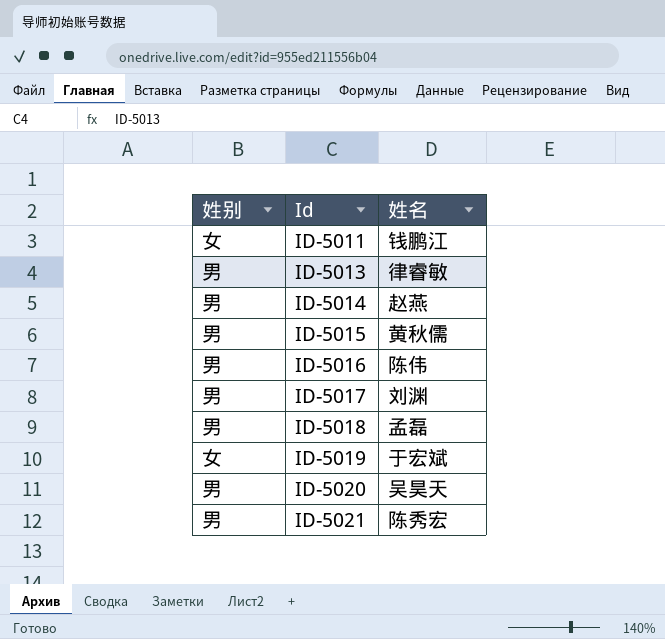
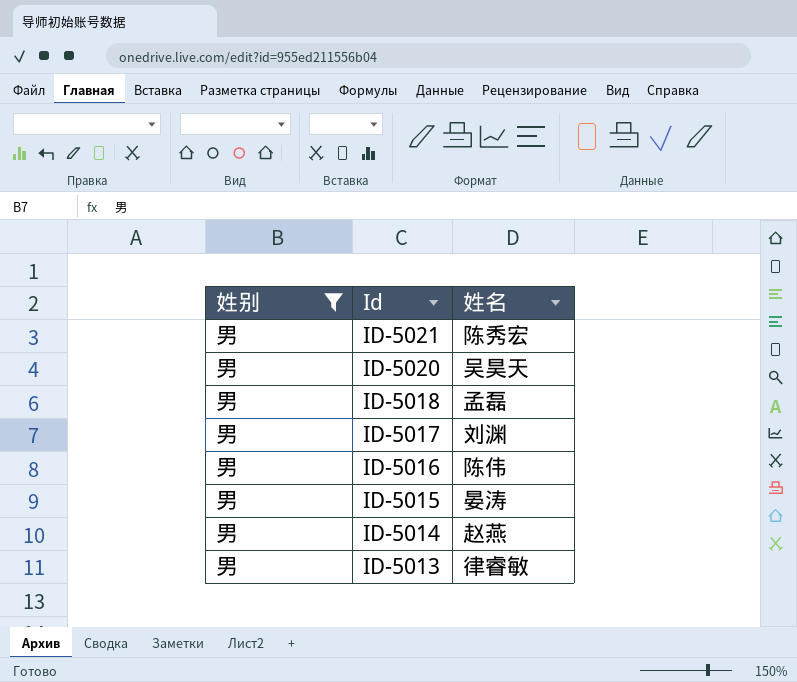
filter: none -> 姓别 = 男
row order: Id ascending -> Id descending
ID-5015 | 姓名: 黄秋儒 -> 晏涛

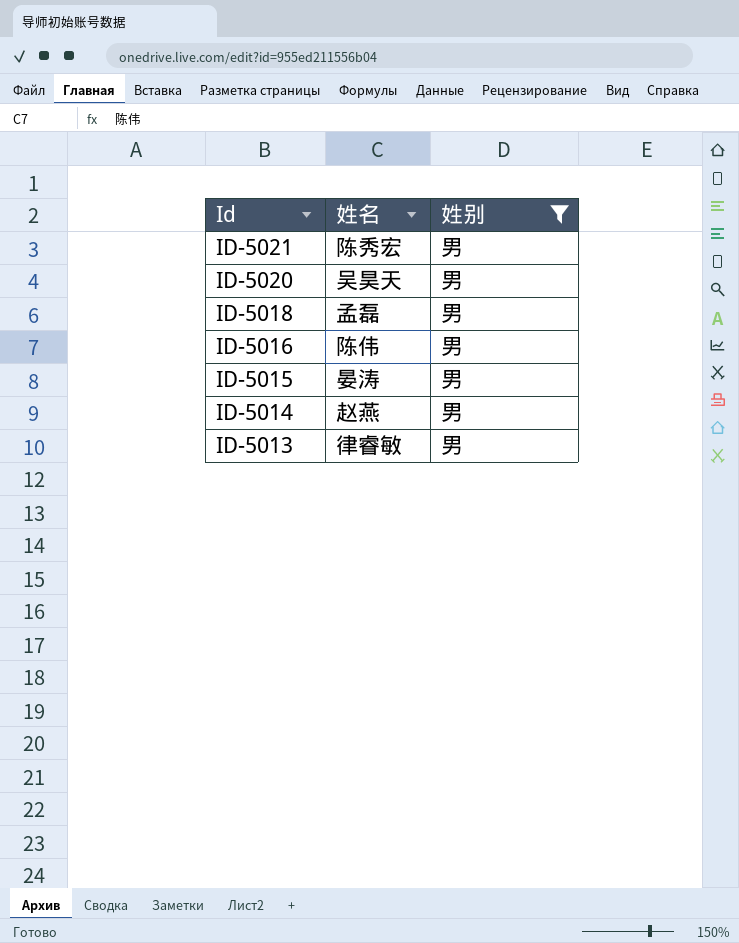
column 姓别 | position: 1 -> 3
row ID-5017: 男 | 刘渊 -> none

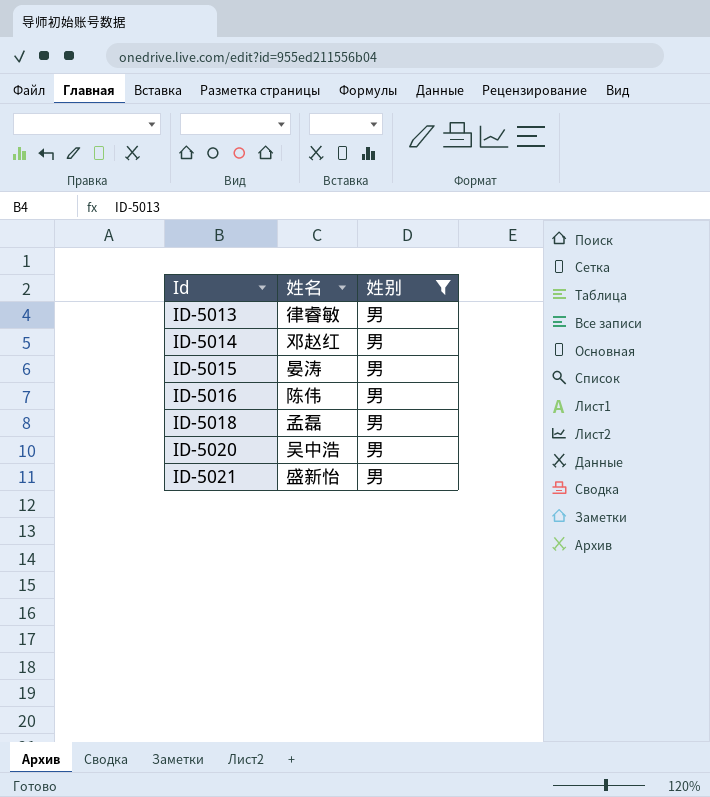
row order: Id descending -> Id ascending
ID-5014 | 姓名: 赵燕 -> 邓赵红
ID-5020 | 姓名: 吴昊天 -> 吴中浩
ID-5021 | 姓名: 陈秀宏 -> 盛新怡

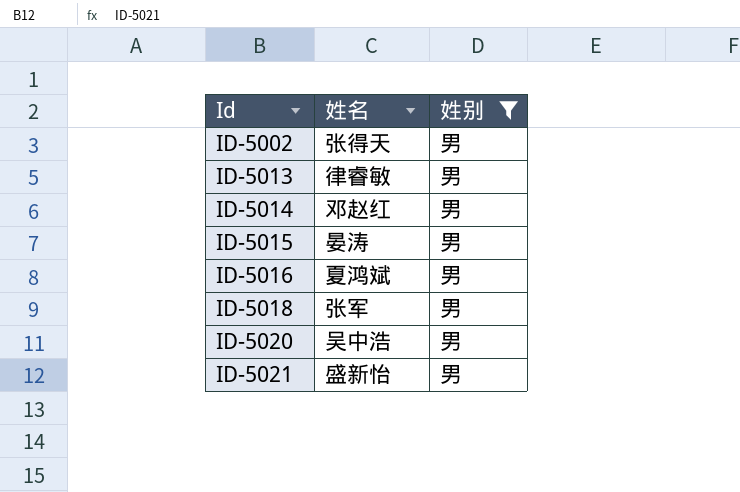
row ID-5002: none -> 张得天 | 男
ID-5016 | 姓名: 陈伟 -> 夏鸿斌
ID-5018 | 姓名: 孟磊 -> 张军

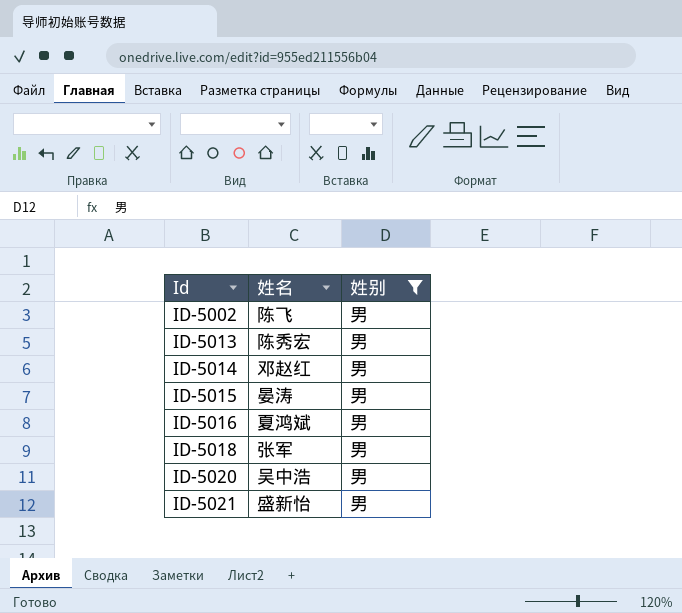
ID-5002 | 姓名: 张得天 -> 陈飞
ID-5013 | 姓名: 律睿敏 -> 陈秀宏

